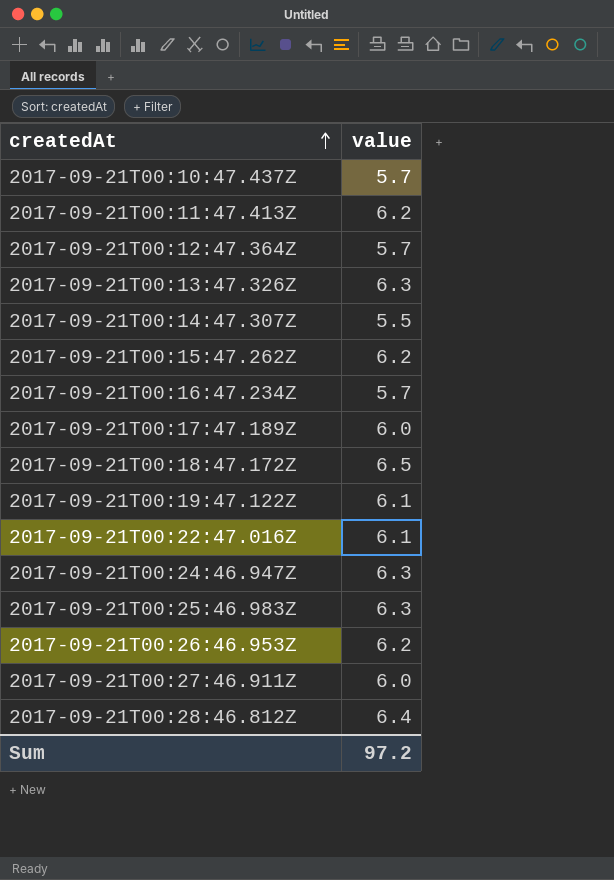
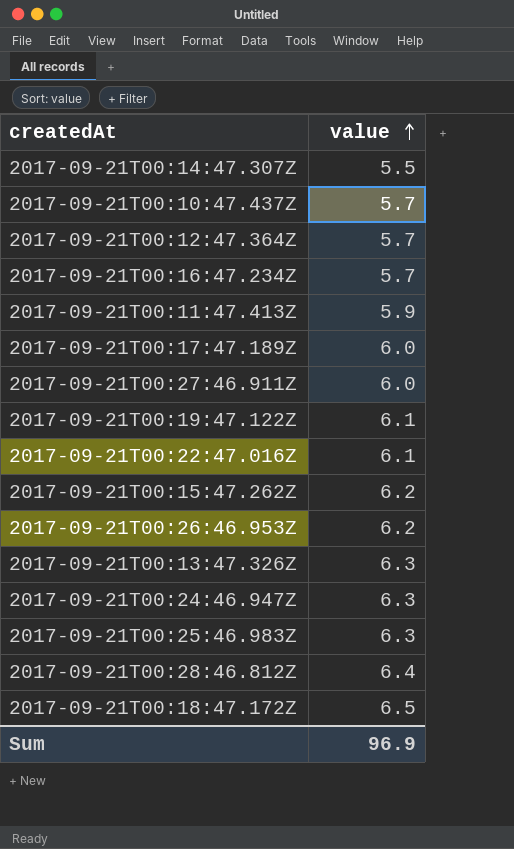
row order: createdAt ascending -> value ascending
2017-09-21T00:11:47.413Z | value: 6.2 -> 5.9
Sum | value: 97.2 -> 96.9

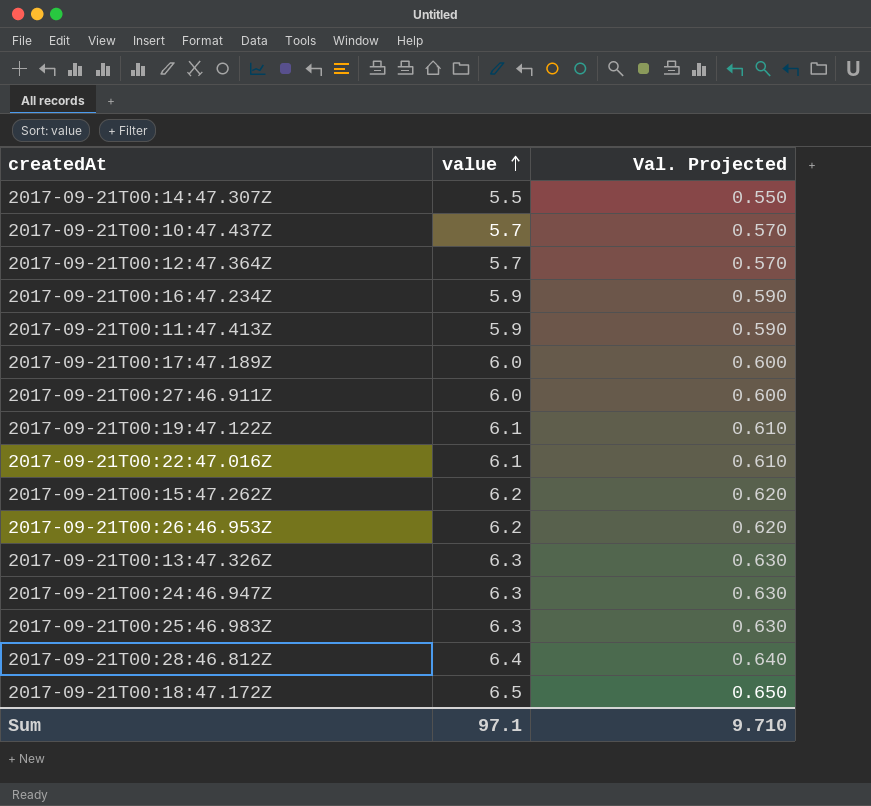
column Val. Projected | formula: none -> [value] * 0.1
2017-09-21T00:16:47.234Z | value: 5.7 -> 5.9
Sum | value: 96.9 -> 97.1

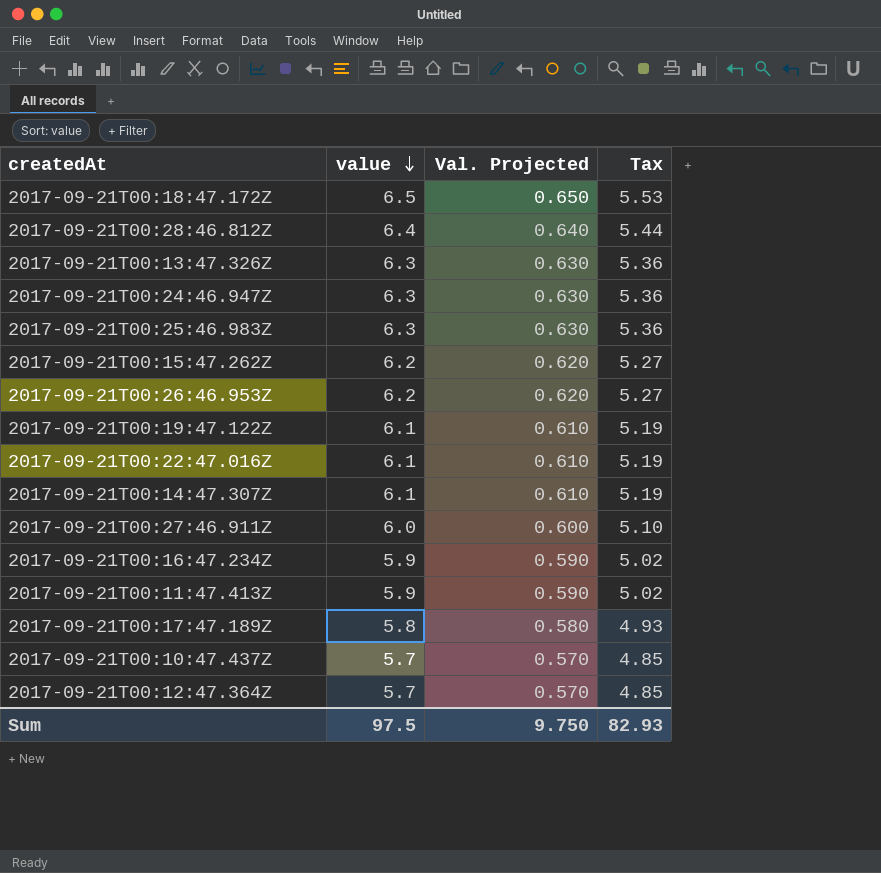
row order: value ascending -> value descending
column Tax | formula: none -> [value] * 0.85
2017-09-21T00:14:47.307Z | value: 5.5 -> 6.1
2017-09-21T00:14:47.307Z | Val. Projected: 0.550 -> 0.610
2017-09-21T00:17:47.189Z | value: 6.0 -> 5.8
2017-09-21T00:17:47.189Z | Val. Projected: 0.600 -> 0.580
Sum | value: 97.1 -> 97.5
Sum | Val. Projected: 9.710 -> 9.750

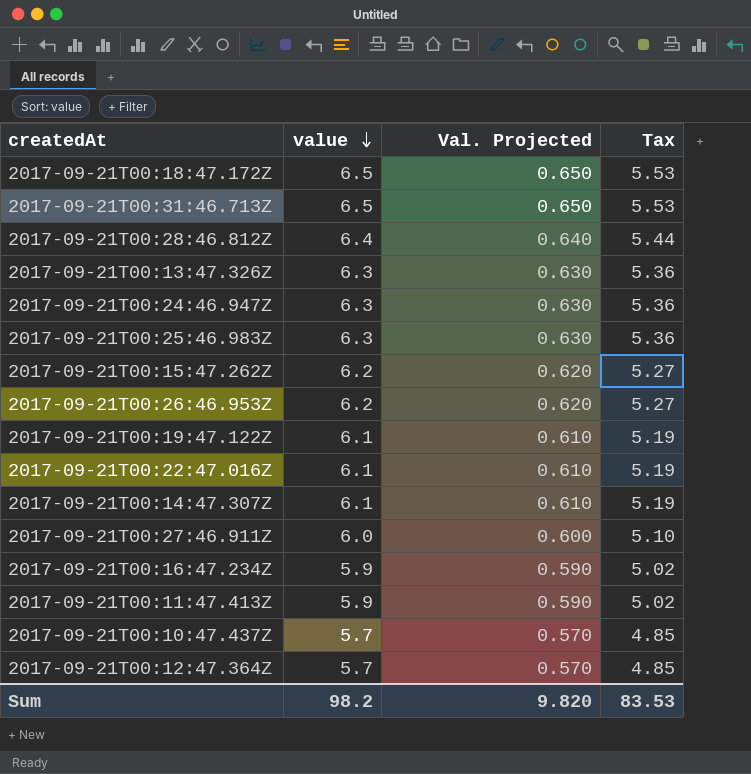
row 2017-09-21T00:17:47.189Z: 5.8 | 0.580 | 4.93 -> none
row 2017-09-21T00:31:46.713Z: none -> 6.5 | 0.650 | 5.53
Sum | value: 97.5 -> 98.2
Sum | Val. Projected: 9.750 -> 9.820
Sum | Tax: 82.93 -> 83.53

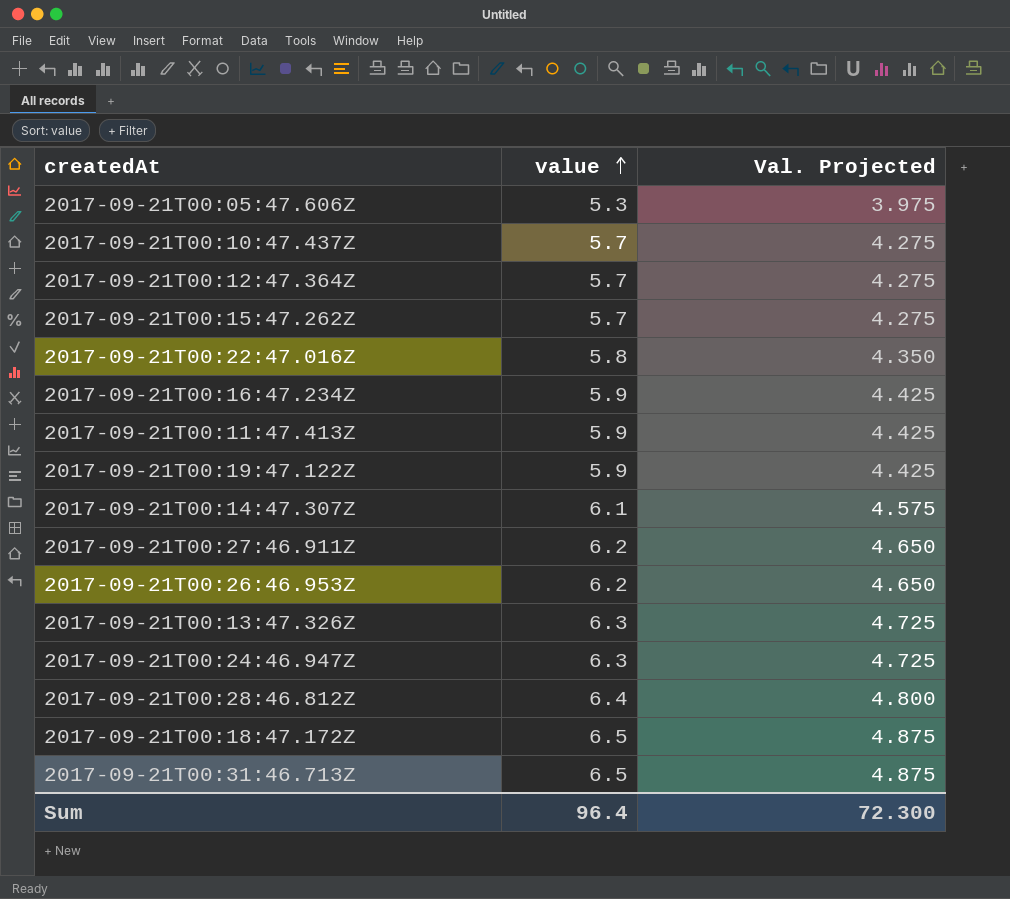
row order: value descending -> value ascending
column Tax | formula: [value] * 0.85 -> none
column Val. Projected | formula: [value] * 0.1 -> [value] * 0.75
row 2017-09-21T00:25:46.983Z: 6.3 | 0.630 | 5.36 -> none
row 2017-09-21T00:05:47.606Z: none -> 5.3 | 3.975
2017-09-21T00:15:47.262Z | value: 6.2 -> 5.7
2017-09-21T00:22:47.016Z | value: 6.1 -> 5.8
2017-09-21T00:19:47.122Z | value: 6.1 -> 5.9
2017-09-21T00:27:46.911Z | value: 6.0 -> 6.2
Sum | value: 98.2 -> 96.4
Sum | Val. Projected: 9.820 -> 72.300

